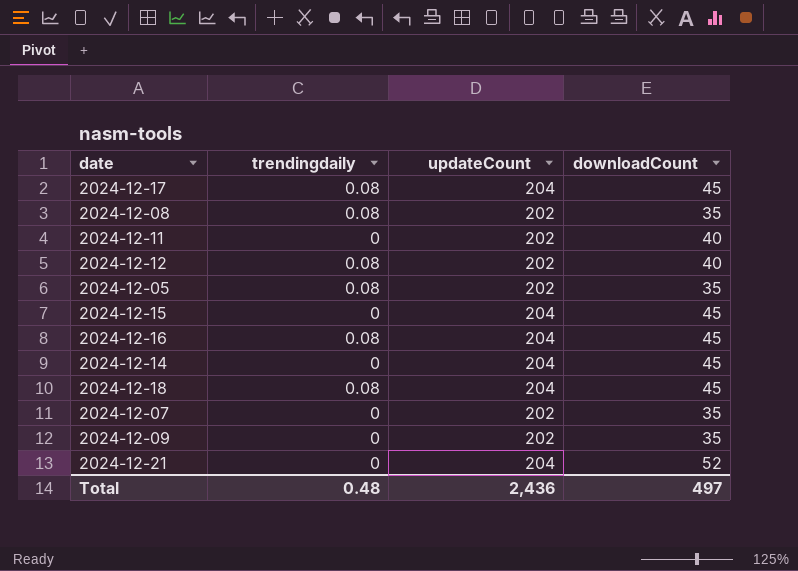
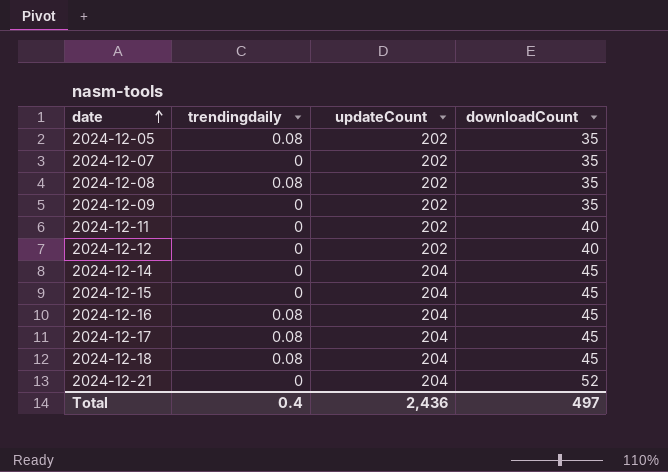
row order: none -> date ascending
2024-12-12 | trendingdaily: 0.08 -> 0
Total | trendingdaily: 0.48 -> 0.4

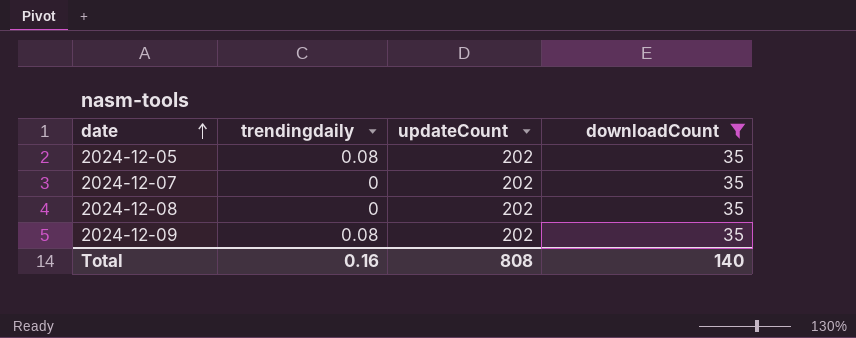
filter: none -> downloadCount = 35
2024-12-08 | trendingdaily: 0.08 -> 0
2024-12-09 | trendingdaily: 0 -> 0.08
Total | trendingdaily: 0.4 -> 0.16
Total | updateCount: 2,436 -> 808
Total | downloadCount: 497 -> 140

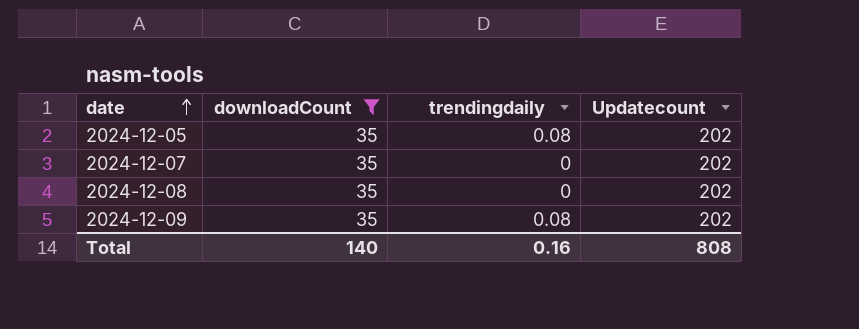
column downloadCount | position: 4 -> 2
column name: updateCount -> Updatecount

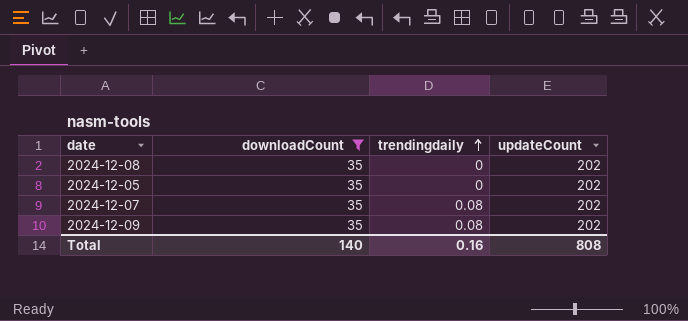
row order: date ascending -> trendingdaily ascending
column name: Updatecount -> updateCount
2024-12-05 | trendingdaily: 0.08 -> 0
2024-12-07 | trendingdaily: 0 -> 0.08

